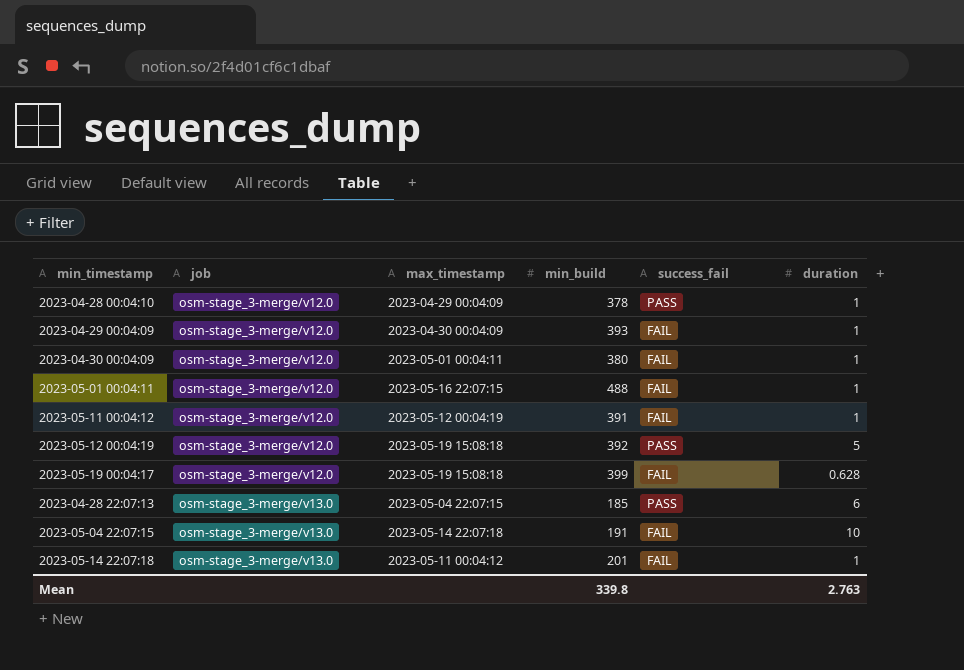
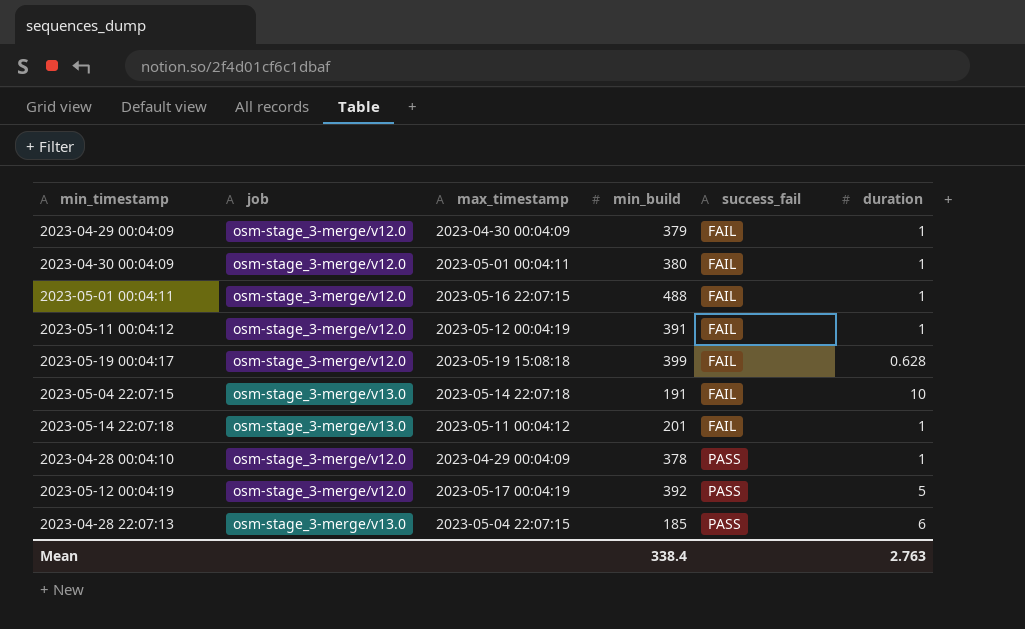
row order: job ascending -> success_fail ascending
2023-04-29 00:04:09 | min_build: 393 -> 379
2023-05-12 00:04:19 | max_timestamp: 2023-05-19 15:08:18 -> 2023-05-17 00:04:19
Mean | min_build: 339.8 -> 338.4

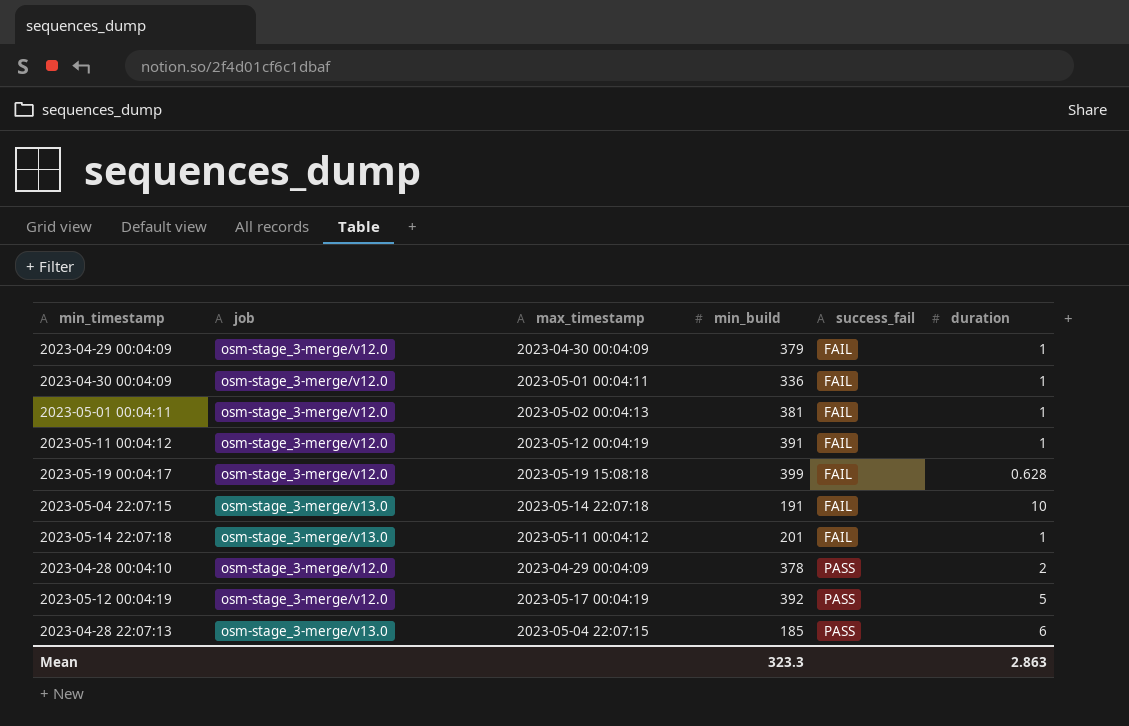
2023-04-30 00:04:09 | min_build: 380 -> 336
2023-05-01 00:04:11 | max_timestamp: 2023-05-16 22:07:15 -> 2023-05-02 00:04:13
2023-05-01 00:04:11 | min_build: 488 -> 381
2023-04-28 00:04:10 | duration: 1 -> 2
Mean | min_build: 338.4 -> 323.3
Mean | duration: 2.763 -> 2.863

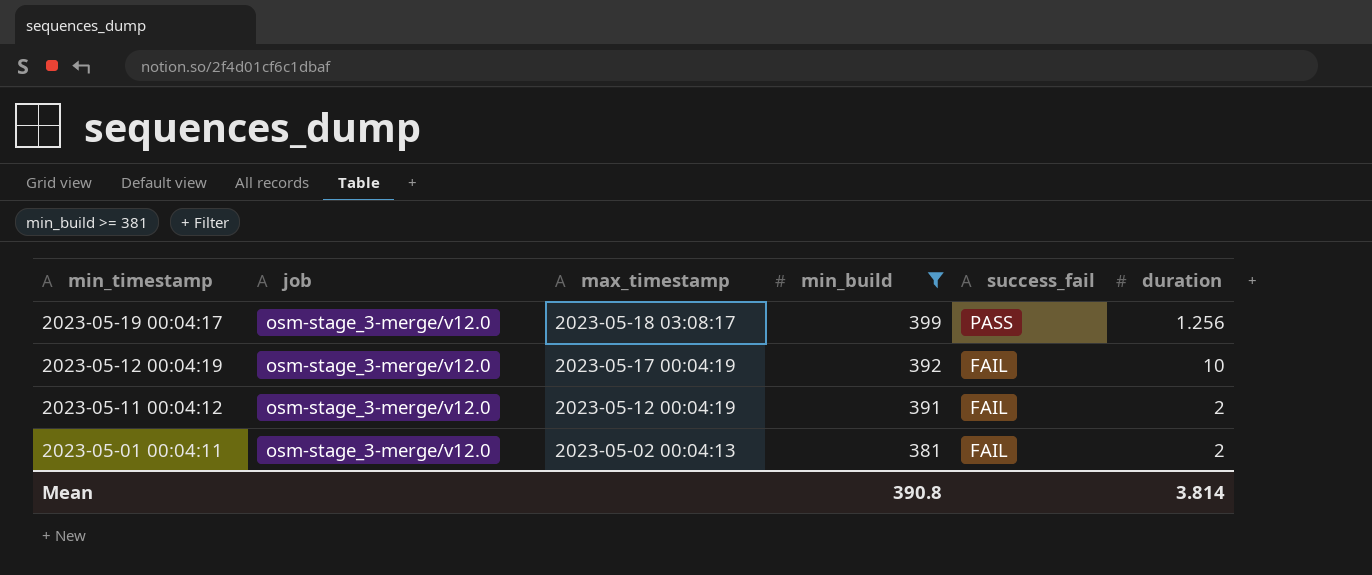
filter: none -> min_build >= 381
row order: success_fail ascending -> min_timestamp descending
2023-05-19 00:04:17 | max_timestamp: 2023-05-19 15:08:18 -> 2023-05-18 03:08:17
2023-05-19 00:04:17 | success_fail: FAIL -> PASS
2023-05-19 00:04:17 | duration: 0.628 -> 1.256
2023-05-12 00:04:19 | success_fail: PASS -> FAIL
2023-05-12 00:04:19 | duration: 5 -> 10
2023-05-11 00:04:12 | duration: 1 -> 2
2023-05-01 00:04:11 | duration: 1 -> 2
Mean | min_build: 323.3 -> 390.8
Mean | duration: 2.863 -> 3.814

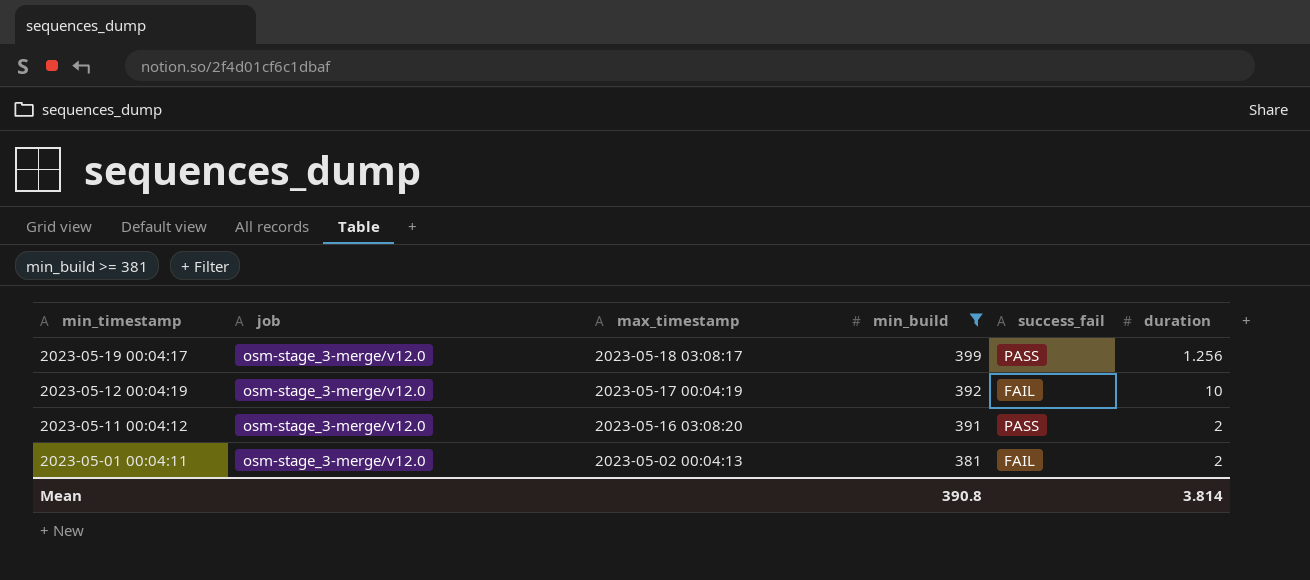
2023-05-11 00:04:12 | max_timestamp: 2023-05-12 00:04:19 -> 2023-05-16 03:08:20
2023-05-11 00:04:12 | success_fail: FAIL -> PASS

